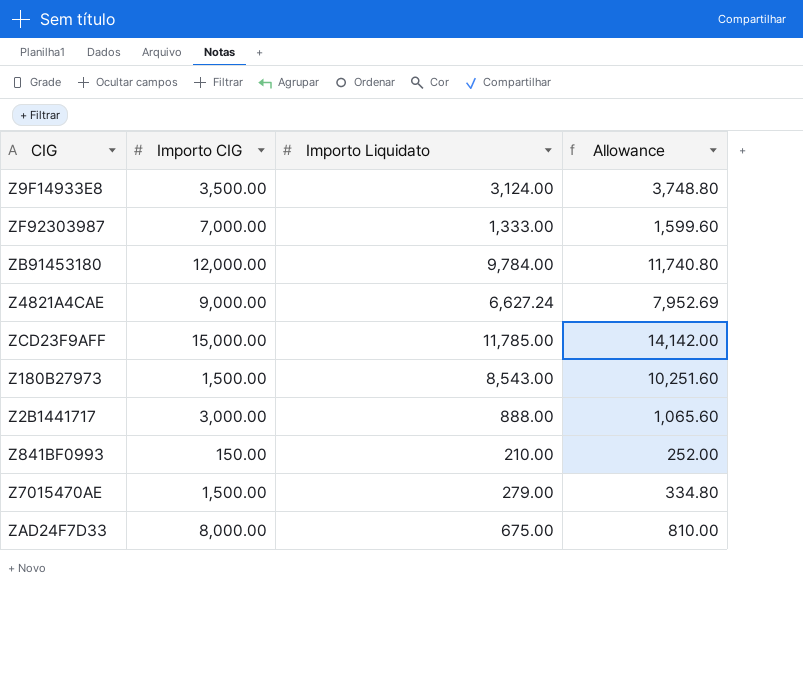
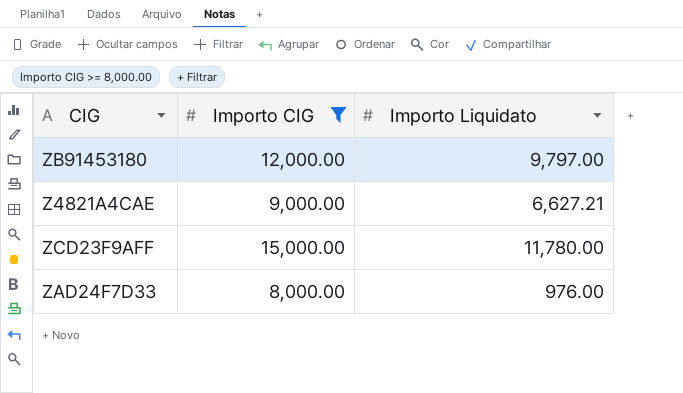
filter: none -> Importo CIG >= 8,000.00
column Allowance | formula: [Importo Liquidato] * 1.2 -> none
ZB91453180 | Importo Liquidato: 9,784.00 -> 9,797.00
Z4821A4CAE | Importo Liquidato: 6,627.24 -> 6,627.21
ZCD23F9AFF | Importo Liquidato: 11,785.00 -> 11,780.00
ZAD24F7D33 | Importo Liquidato: 675.00 -> 976.00

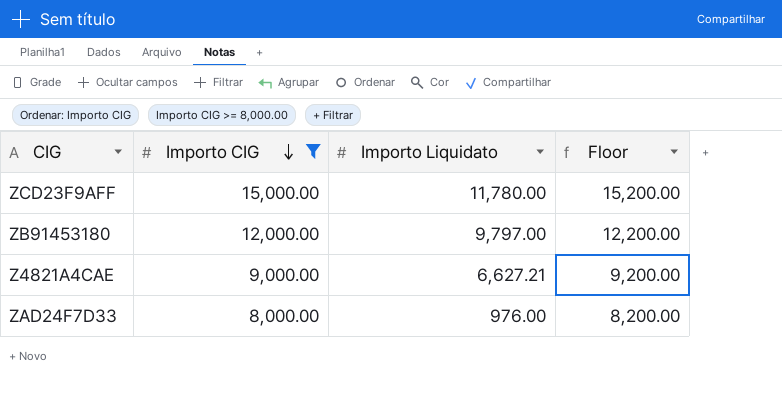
row order: none -> Importo CIG descending
column Floor | formula: none -> [Importo CIG] + 200

